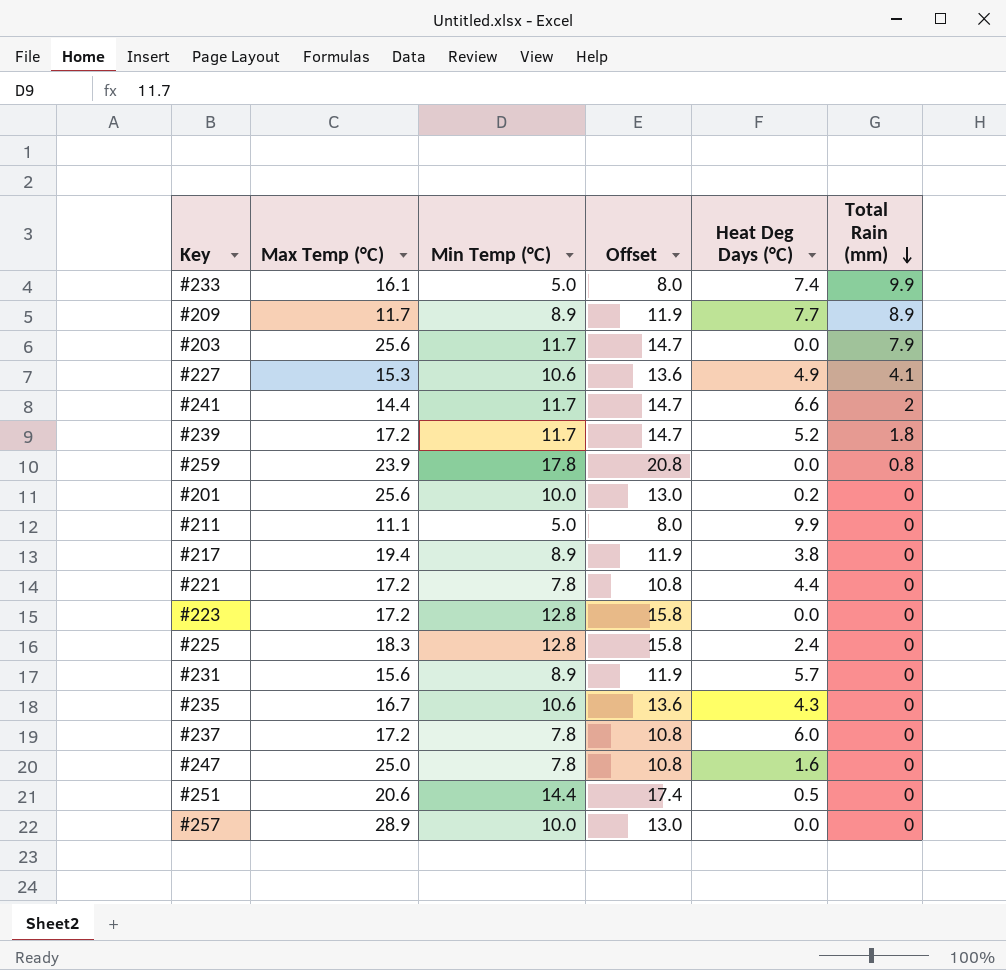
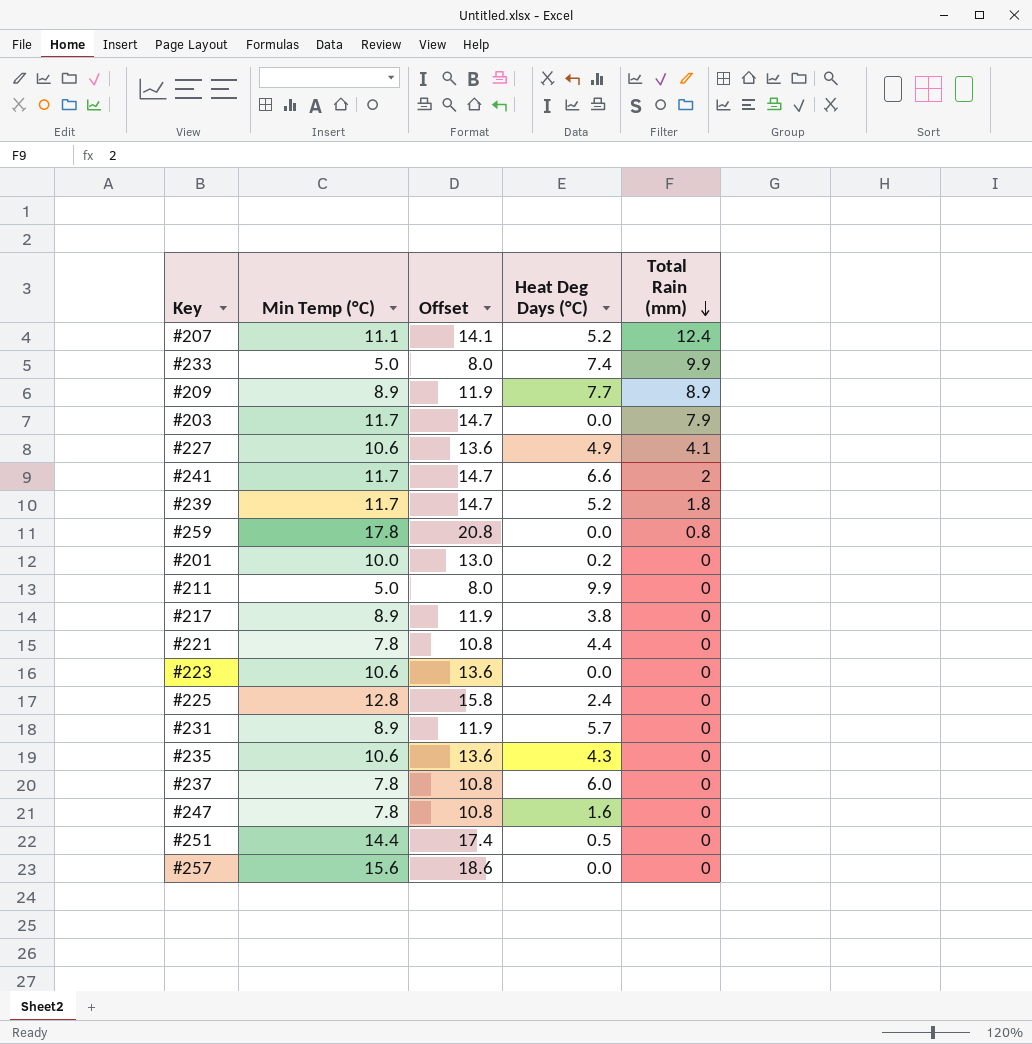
column Max Temp (°C) | position: 2 -> none
row #207: none -> 11.1 | 14.1 | 5.2 | 12.4
#223 | Min Temp (°C): 12.8 -> 10.6
#223 | Offset: 15.8 -> 13.6
#257 | Min Temp (°C): 10.0 -> 15.6
#257 | Offset: 13.0 -> 18.6

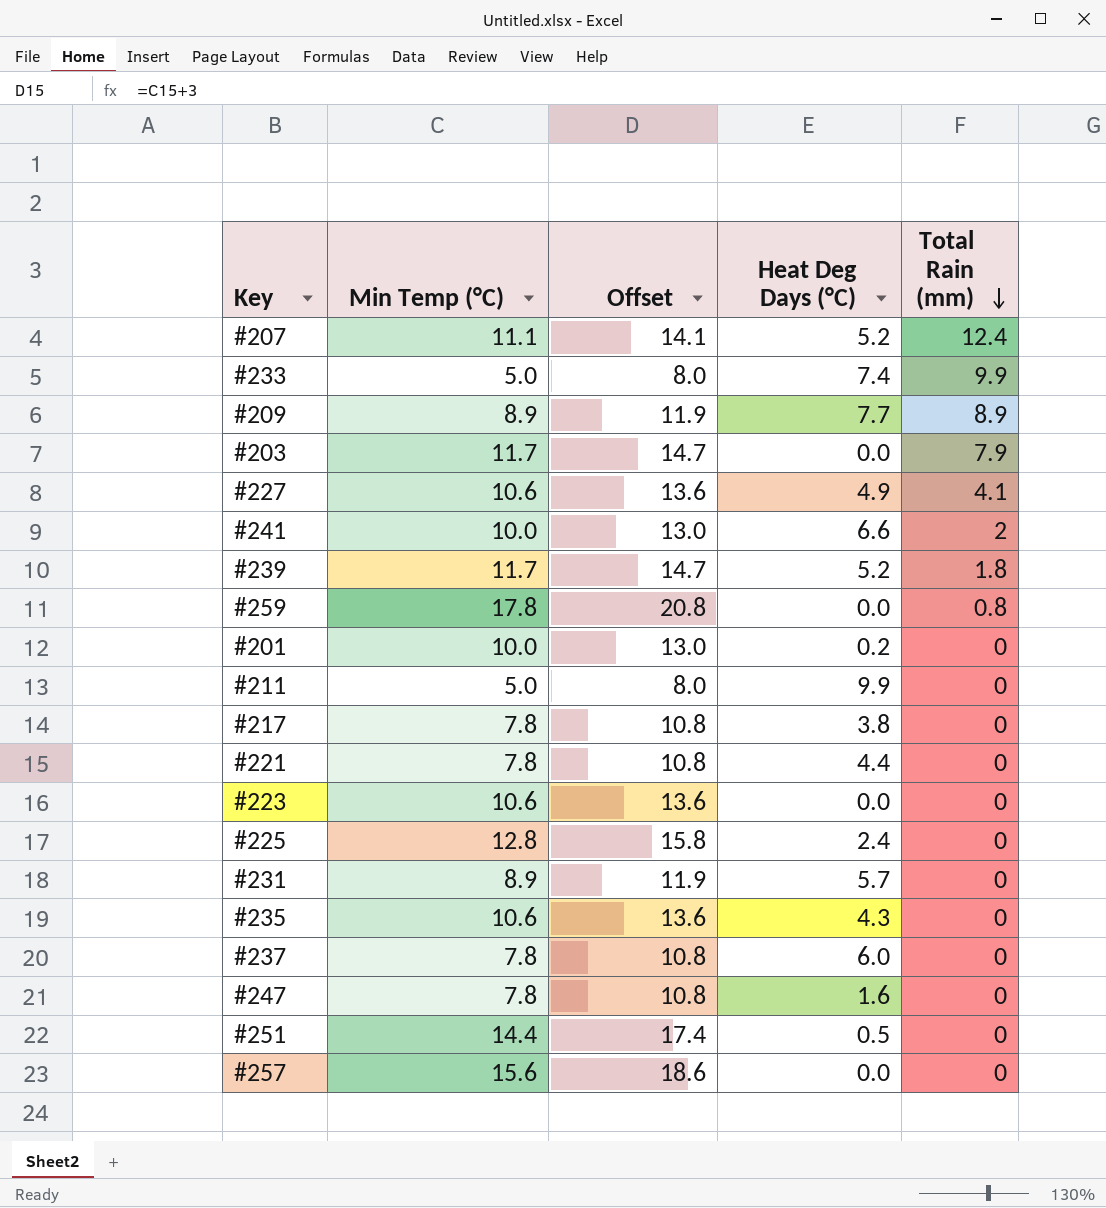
#241 | Min Temp (°C): 11.7 -> 10.0
#241 | Offset: 14.7 -> 13.0
#217 | Min Temp (°C): 8.9 -> 7.8
#217 | Offset: 11.9 -> 10.8

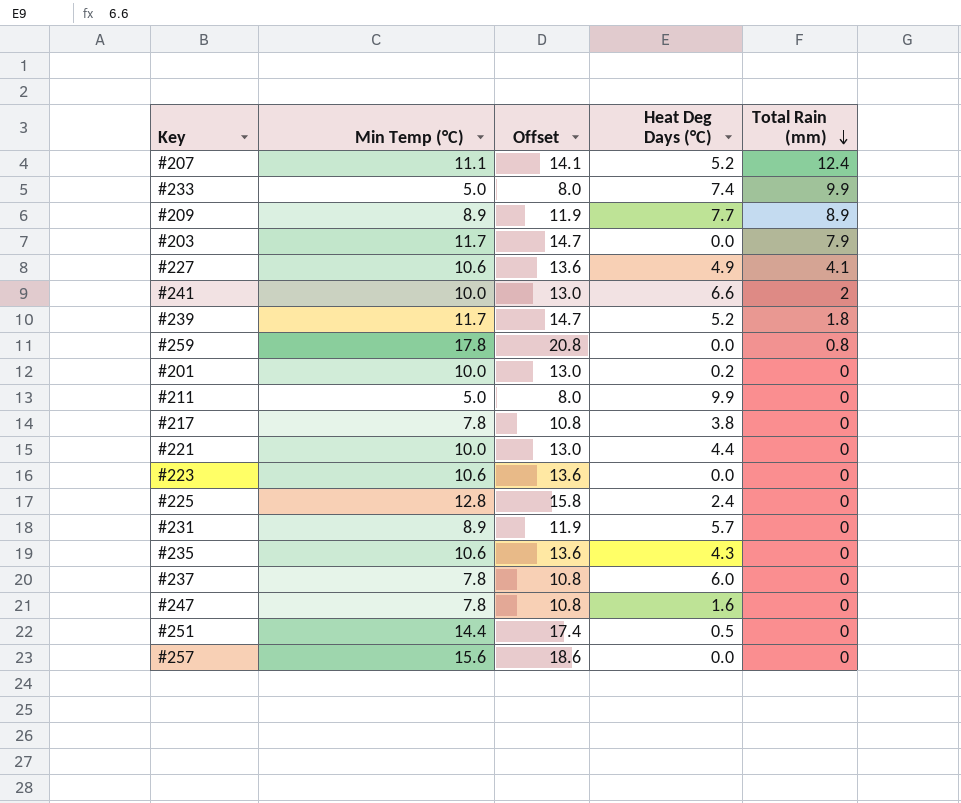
#221 | Min Temp (°C): 7.8 -> 10.0
#221 | Offset: 10.8 -> 13.0

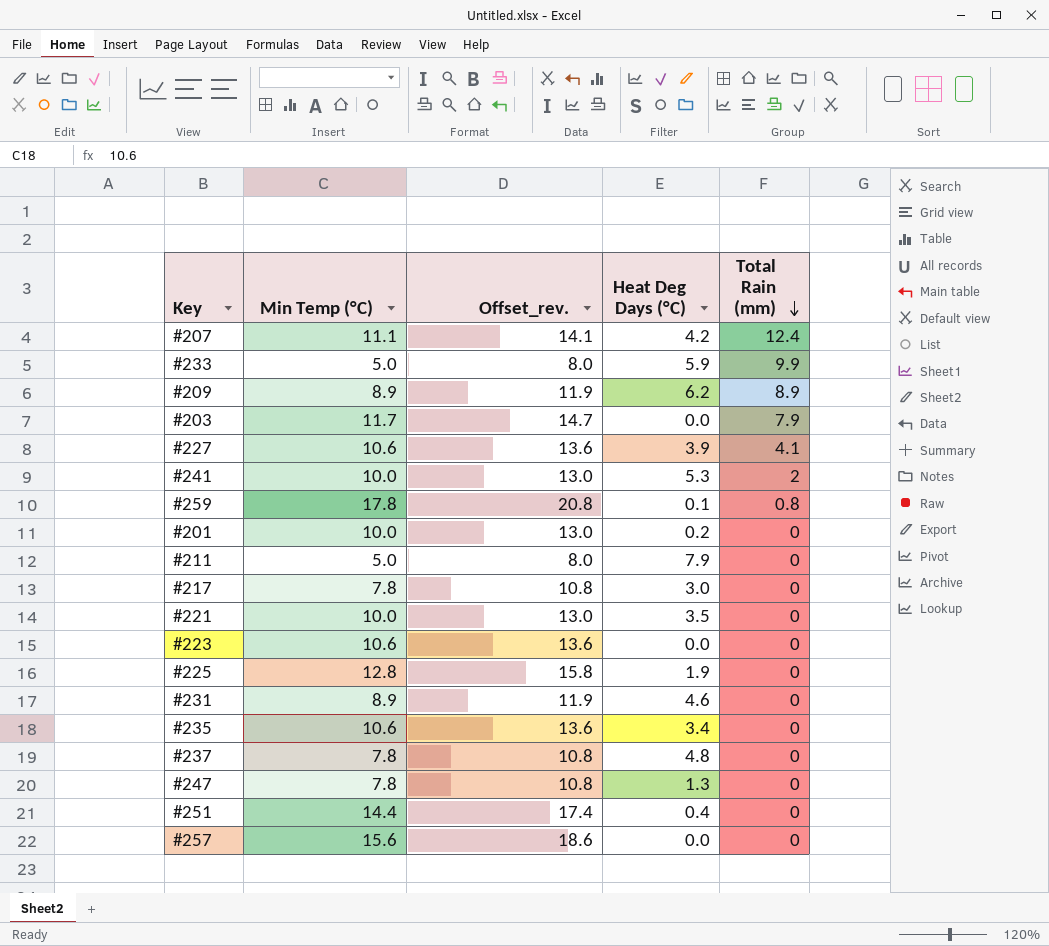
column name: Offset -> Offset_rev.
row #239: 11.7 | 14.7 | 5.2 | 1.8 -> none
#207 | Heat Deg Days (°C): 5.2 -> 4.2
#233 | Heat Deg Days (°C): 7.4 -> 5.9
#209 | Heat Deg Days (°C): 7.7 -> 6.2
#227 | Heat Deg Days (°C): 4.9 -> 3.9
#241 | Heat Deg Days (°C): 6.6 -> 5.3
#259 | Heat Deg Days (°C): 0.0 -> 0.1
#211 | Heat Deg Days (°C): 9.9 -> 7.9
#217 | Heat Deg Days (°C): 3.8 -> 3.0
#221 | Heat Deg Days (°C): 4.4 -> 3.5
#225 | Heat Deg Days (°C): 2.4 -> 1.9
#231 | Heat Deg Days (°C): 5.7 -> 4.6
#235 | Heat Deg Days (°C): 4.3 -> 3.4
#237 | Heat Deg Days (°C): 6.0 -> 4.8
#247 | Heat Deg Days (°C): 1.6 -> 1.3
#251 | Heat Deg Days (°C): 0.5 -> 0.4

